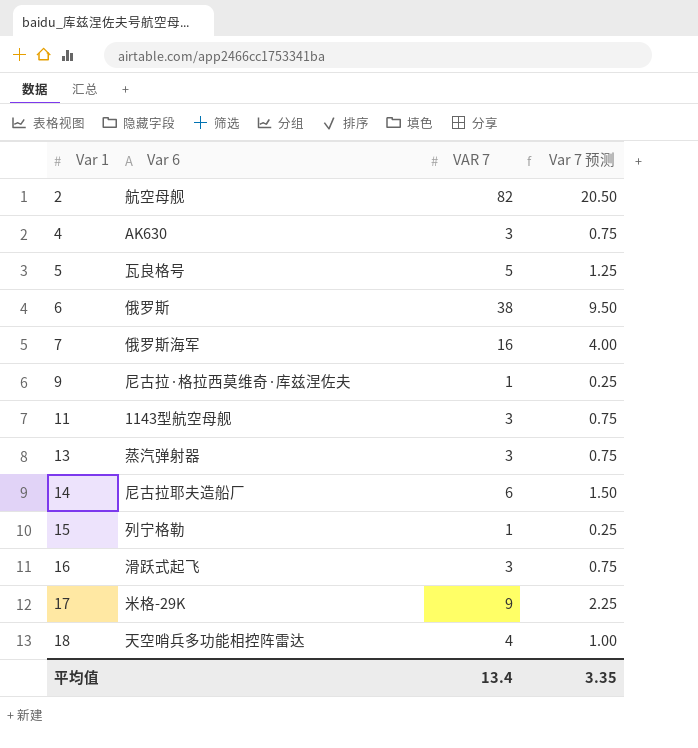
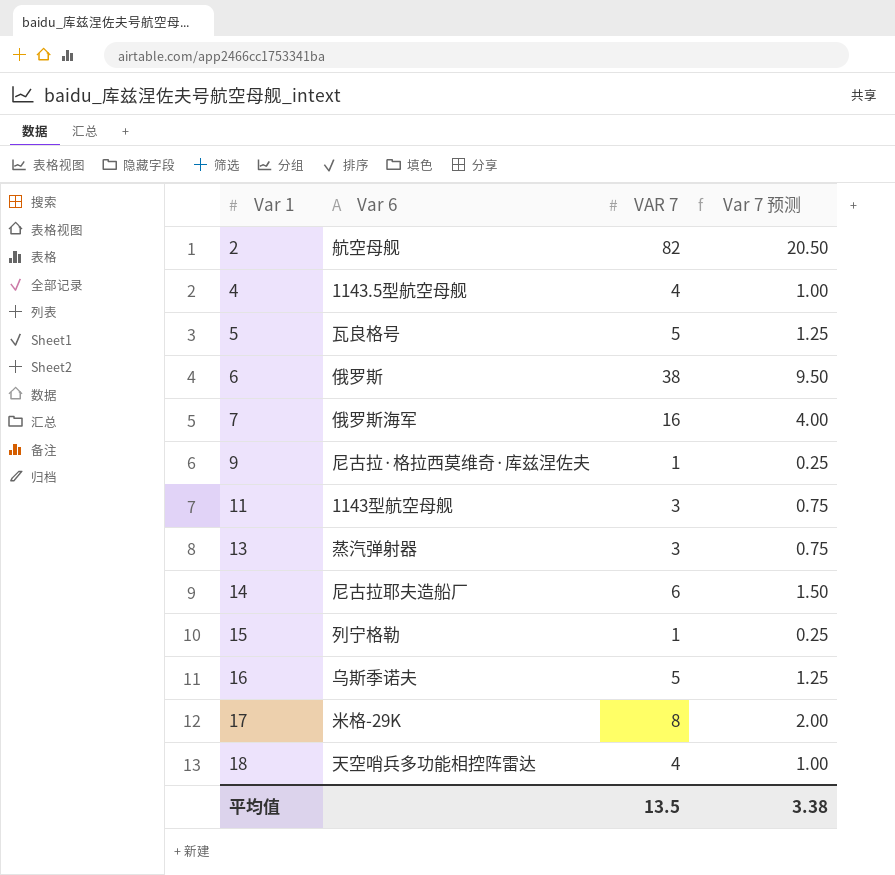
4 | Var 6: AK630 -> 1143.5型航空母舰
4 | VAR 7: 3 -> 4
4 | Var 7 预测: 0.75 -> 1.00
16 | Var 6: 滑跃式起飞 -> 乌斯季诺夫
16 | VAR 7: 3 -> 5
16 | Var 7 预测: 0.75 -> 1.25
17 | VAR 7: 9 -> 8
17 | Var 7 预测: 2.25 -> 2.00
平均值 | VAR 7: 13.4 -> 13.5
平均值 | Var 7 预测: 3.35 -> 3.38

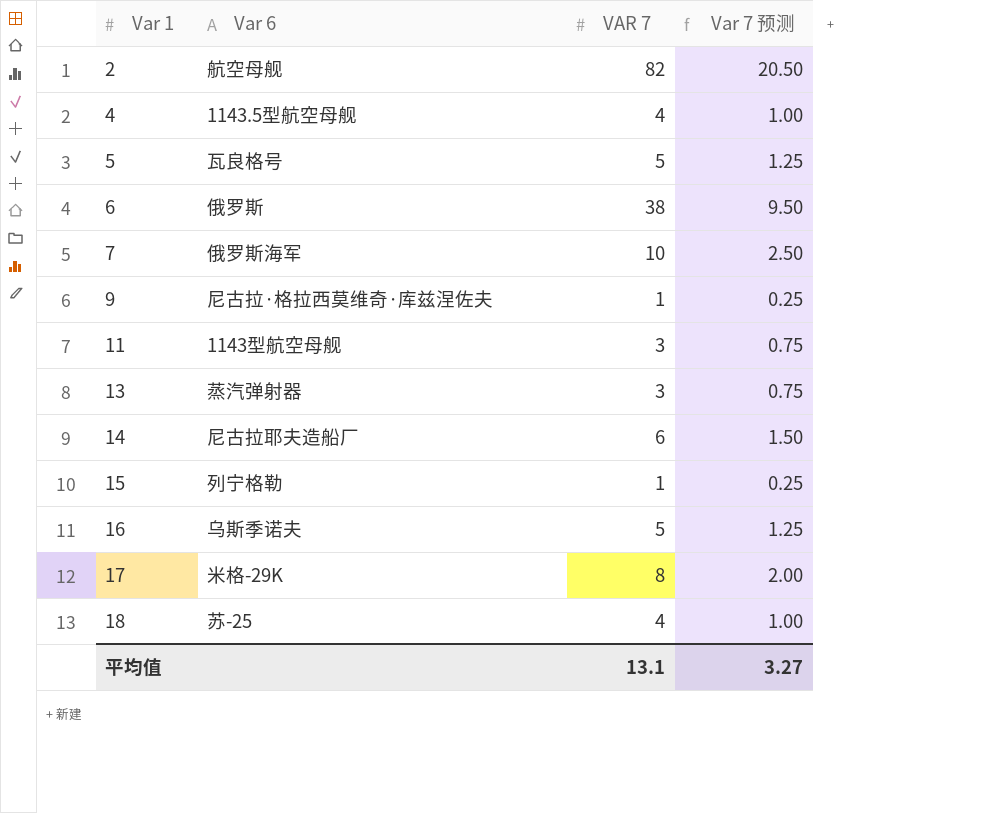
7 | VAR 7: 16 -> 10
7 | Var 7 预测: 4.00 -> 2.50
18 | Var 6: 天空哨兵多功能相控阵雷达 -> 苏-25
平均值 | VAR 7: 13.5 -> 13.1
平均值 | Var 7 预测: 3.38 -> 3.27

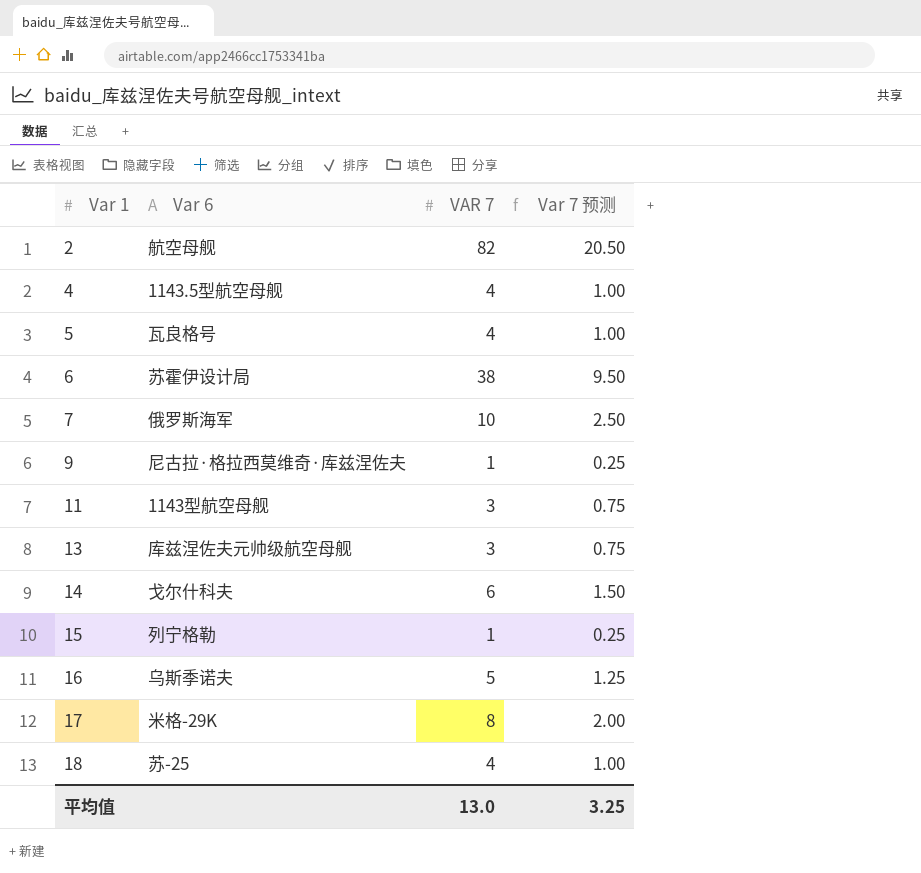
5 | VAR 7: 5 -> 4
5 | Var 7 预测: 1.25 -> 1.00
6 | Var 6: 俄罗斯 -> 苏霍伊设计局
13 | Var 6: 蒸汽弹射器 -> 库兹涅佐夫元帅级航空母舰
14 | Var 6: 尼古拉耶夫造船厂 -> 戈尔什科夫
平均值 | VAR 7: 13.1 -> 13.0
平均值 | Var 7 预测: 3.27 -> 3.25

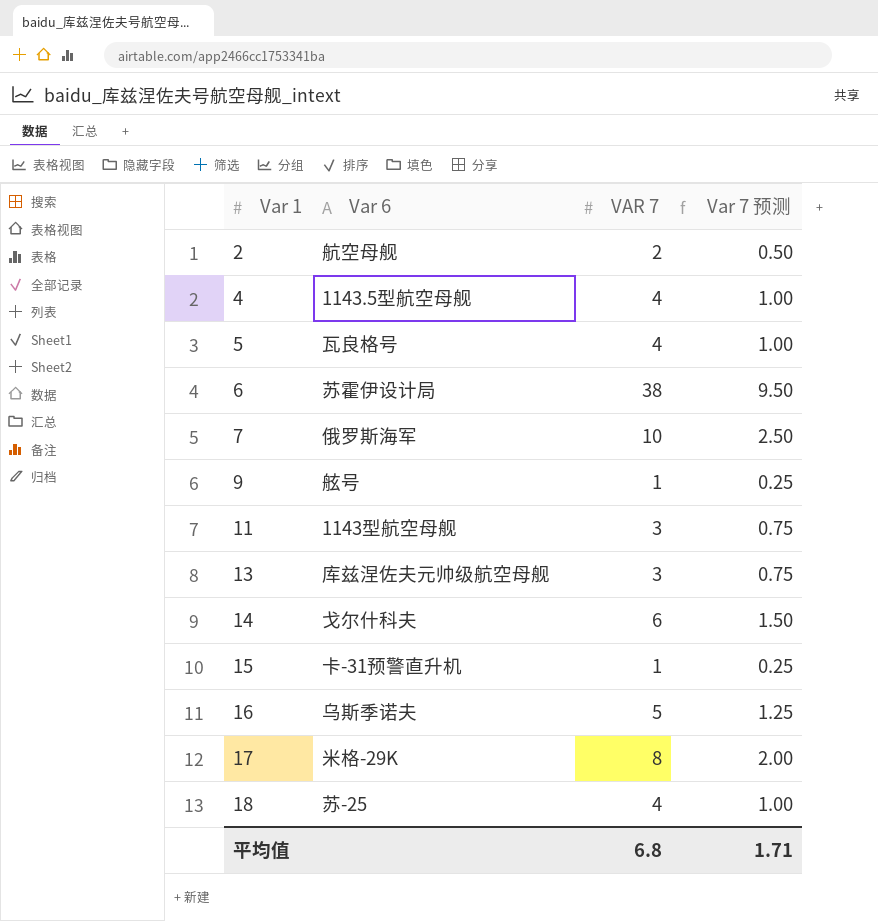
2 | VAR 7: 82 -> 2
2 | Var 7 预测: 20.50 -> 0.50
9 | Var 6: 尼古拉·格拉西莫维奇·库兹涅佐夫 -> 舷号
15 | Var 6: 列宁格勒 -> 卡-31预警直升机
平均值 | VAR 7: 13.0 -> 6.8
平均值 | Var 7 预测: 3.25 -> 1.71

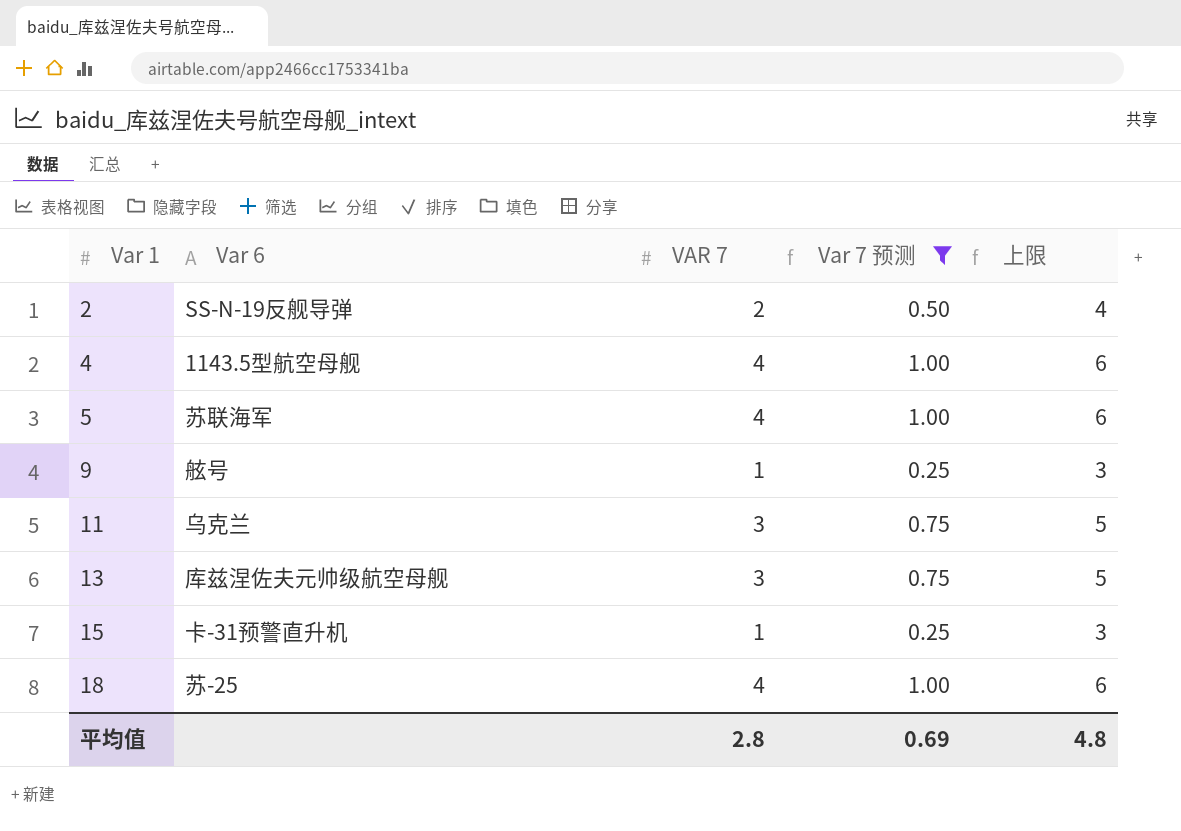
filter: none -> Var 7 预测 <= 1.00
column 上限 | formula: none -> [VAR 7] + 2
2 | Var 6: 航空母舰 -> SS-N-19反舰导弹
5 | Var 6: 瓦良格号 -> 苏联海军
11 | Var 6: 1143型航空母舰 -> 乌克兰
平均值 | VAR 7: 6.8 -> 2.8
平均值 | Var 7 预测: 1.71 -> 0.69

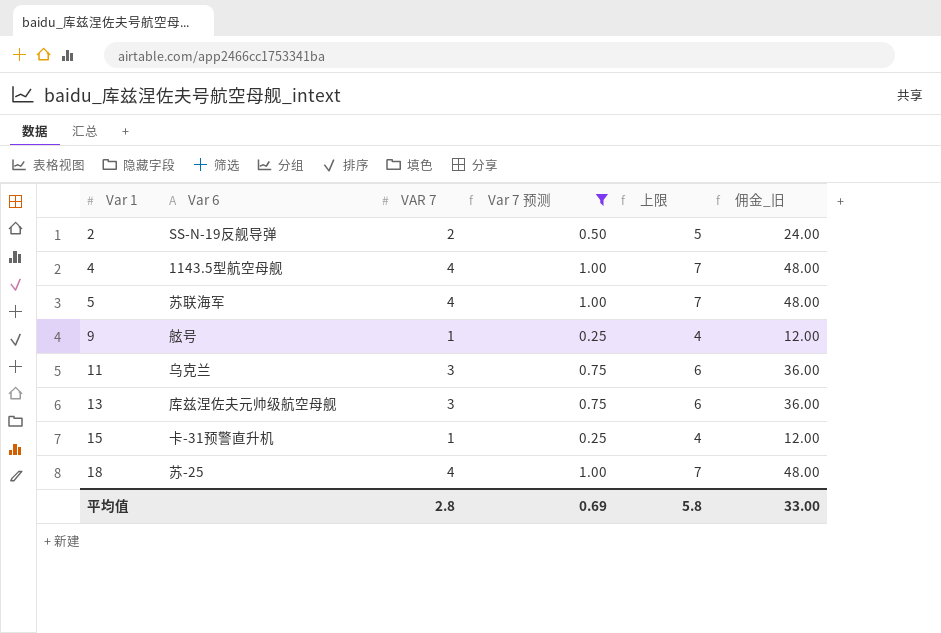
column 上限 | formula: [VAR 7] + 2 -> [VAR 7] + 3
column 佣金_旧 | formula: none -> [VAR 7] * 12
平均值 | 上限: 4.8 -> 5.8

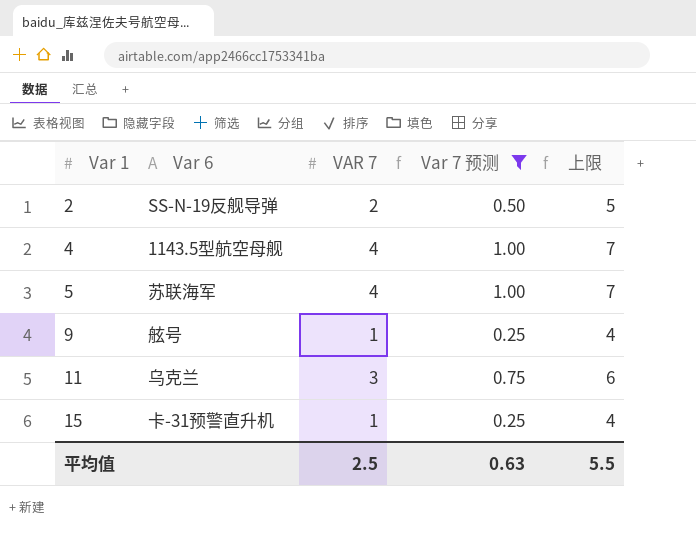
column 佣金_旧 | formula: [VAR 7] * 12 -> none
row 13: 库兹涅佐夫元帅级航空母舰 | 3 | 0.75 | 6 | 36.00 -> none
row 18: 苏-25 | 4 | 1.00 | 7 | 48.00 -> none
平均值 | VAR 7: 2.8 -> 2.5
平均值 | Var 7 预测: 0.69 -> 0.63
平均值 | 上限: 5.8 -> 5.5

